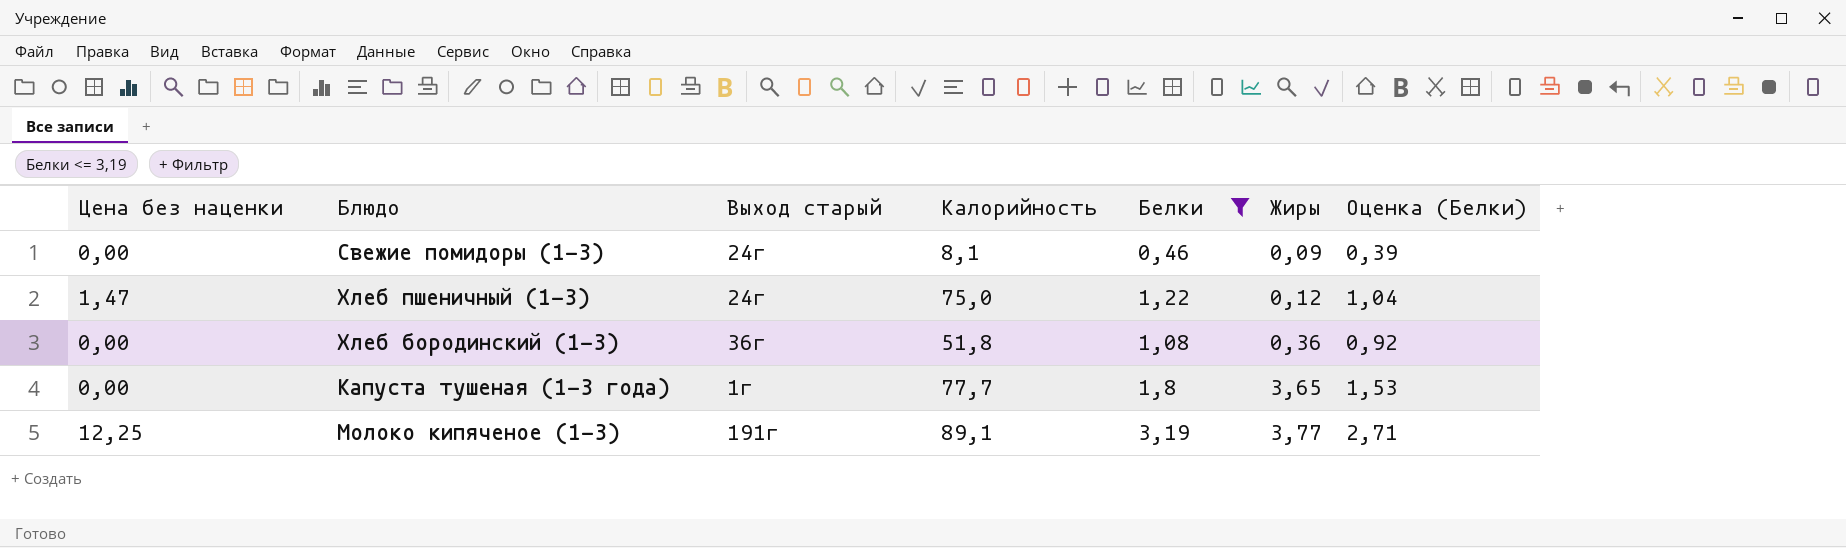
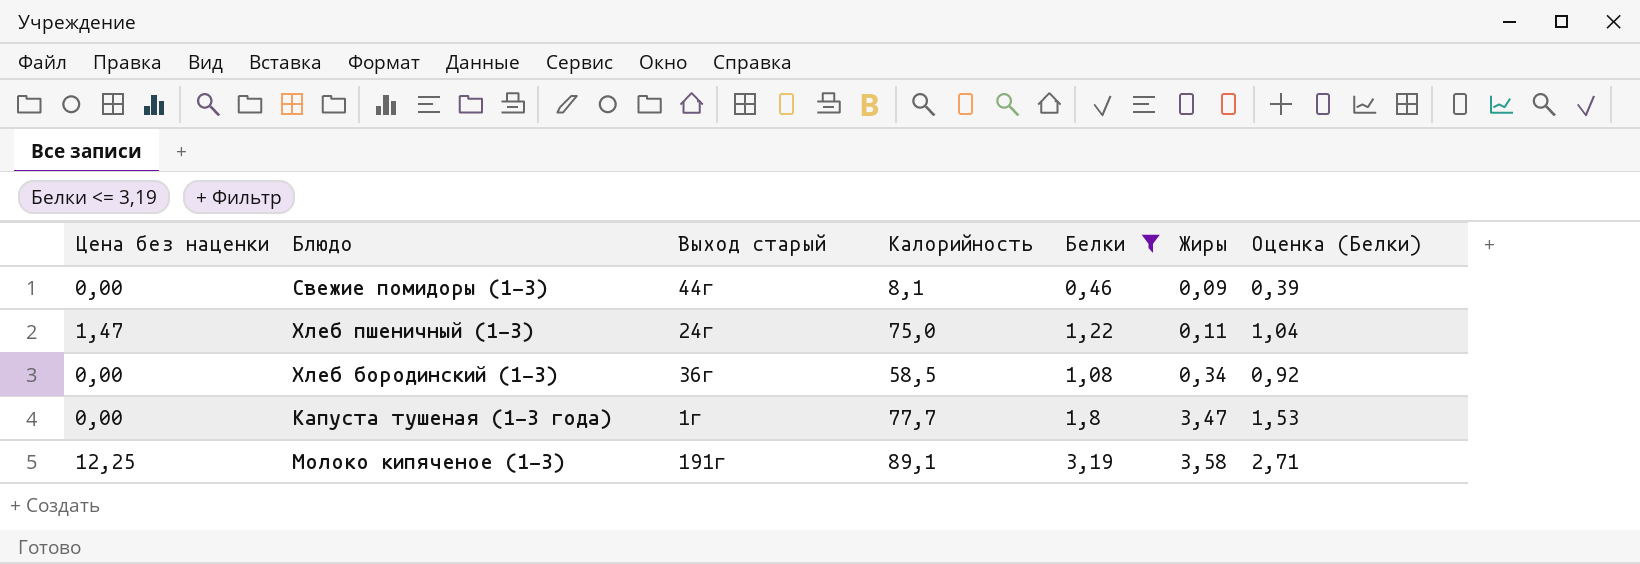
Свежие помидоры (1-3) | Выход старый: 24г -> 44г
Хлеб пшеничный (1-3) | Жиры: 0,12 -> 0,11
Хлеб бородинский (1-3) | Калорийность: 51,8 -> 58,5
Хлеб бородинский (1-3) | Жиры: 0,36 -> 0,34
Капуста тушеная (1-3 года) | Жиры: 3,65 -> 3,47
Молоко кипяченое (1-3) | Жиры: 3,77 -> 3,58

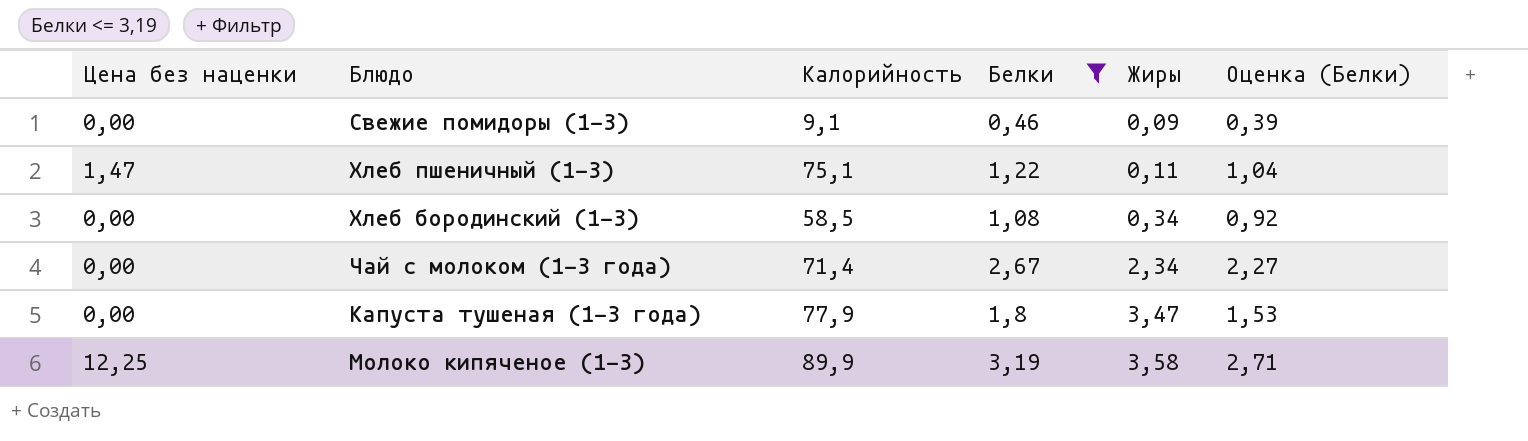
column Выход старый | position: 3 -> none
Свежие помидоры (1-3) | Калорийность: 8,1 -> 9,1
Хлеб пшеничный (1-3) | Калорийность: 75,0 -> 75,1
row Чай с молоком (1-3 года): none -> 0,00 | 71,4 | 2,67 | 2,34 | 2,27
Капуста тушеная (1-3 года) | Калорийность: 77,7 -> 77,9
Молоко кипяченое (1-3) | Калорийность: 89,1 -> 89,9

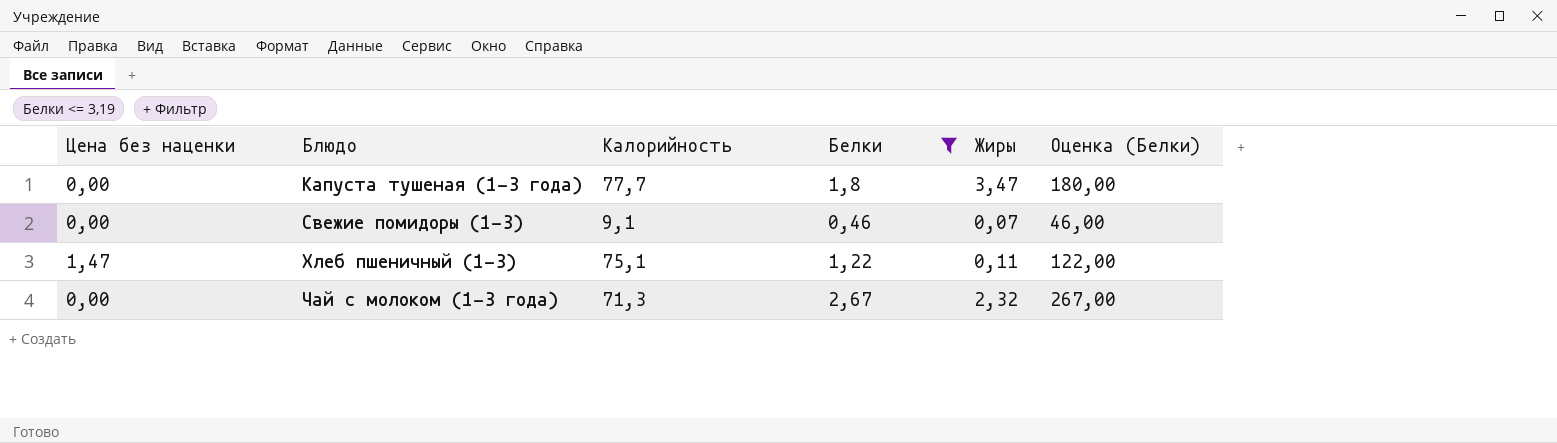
row order: Жиры ascending -> Блюдо ascending
column Оценка (Белки) | formula: [Белки] * 0,85 -> [Белки] * 100
row Хлеб бородинский (1-3): 0,00 | 58,5 | 1,08 | 0,34 | 0,92 -> none
row Молоко кипяченое (1-3): 12,25 | 89,9 | 3,19 | 3,58 | 2,71 -> none
Капуста тушеная (1-3 года) | Калорийность: 77,9 -> 77,7
Свежие помидоры (1-3) | Жиры: 0,09 -> 0,07
Чай с молоком (1-3 года) | Калорийность: 71,4 -> 71,3
Чай с молоком (1-3 года) | Жиры: 2,34 -> 2,32

